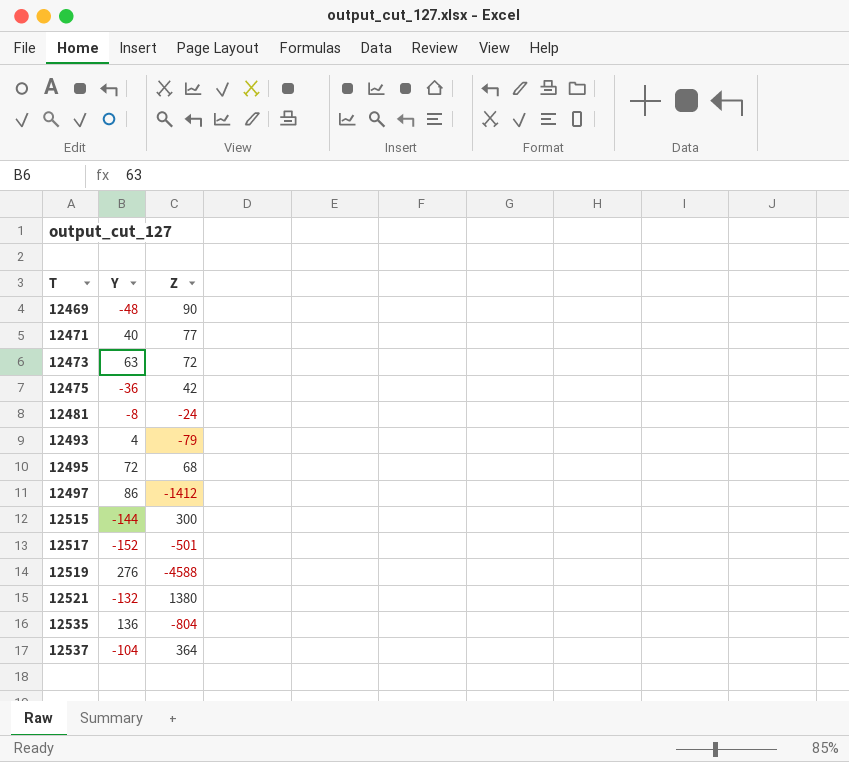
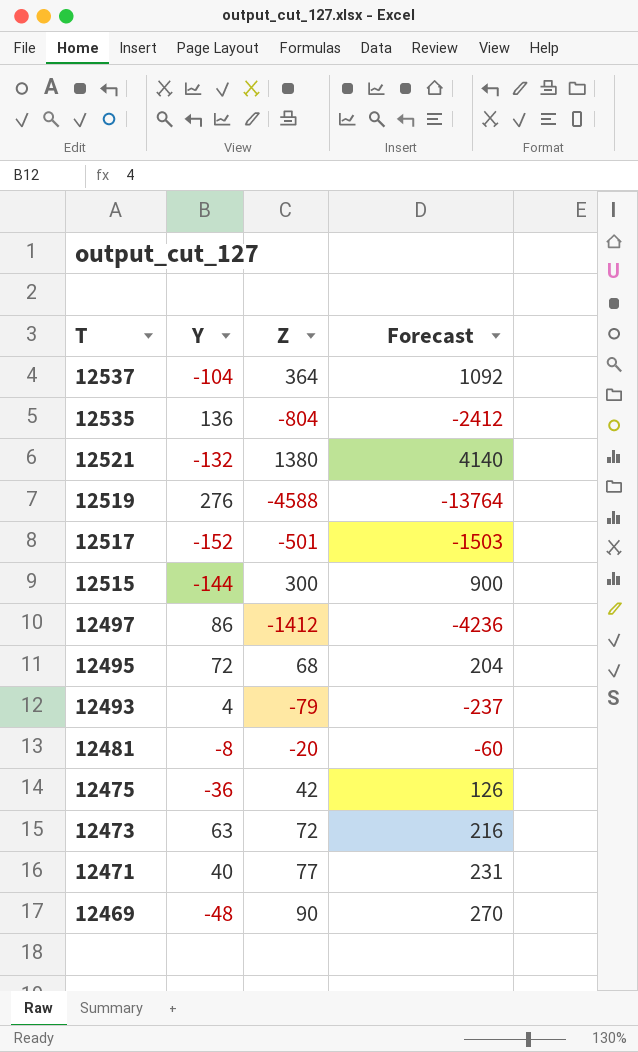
row order: T ascending -> T descending
column Forecast | formula: none -> [Z] * 3
12481 | Z: -24 -> -20

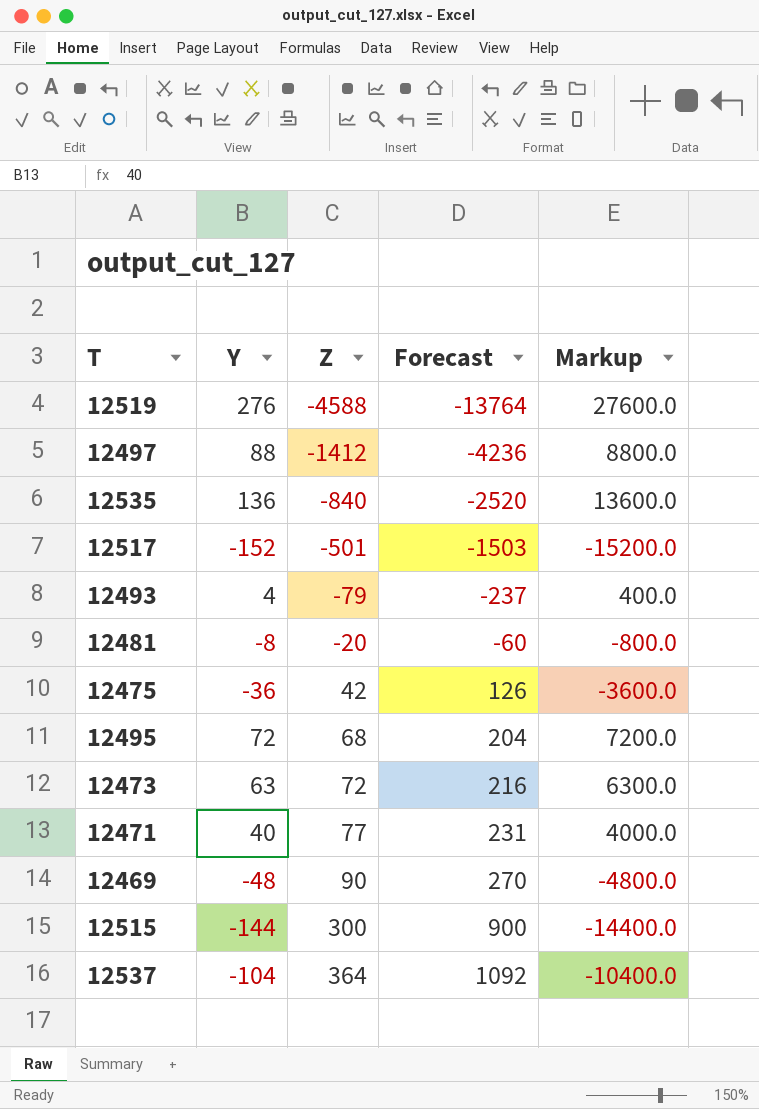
row order: T descending -> Z ascending
column Markup | formula: none -> [Y] * 100
row 12521: -132 | 1380 | 4140 -> none
12497 | Y: 86 -> 88
12535 | Z: -804 -> -840
12535 | Forecast: -2412 -> -2520

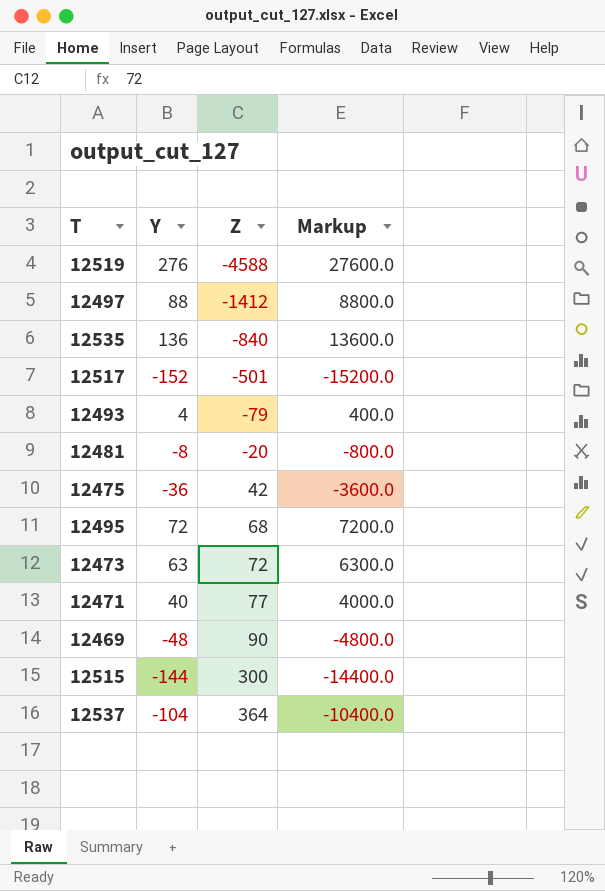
column Forecast | formula: [Z] * 3 -> none

